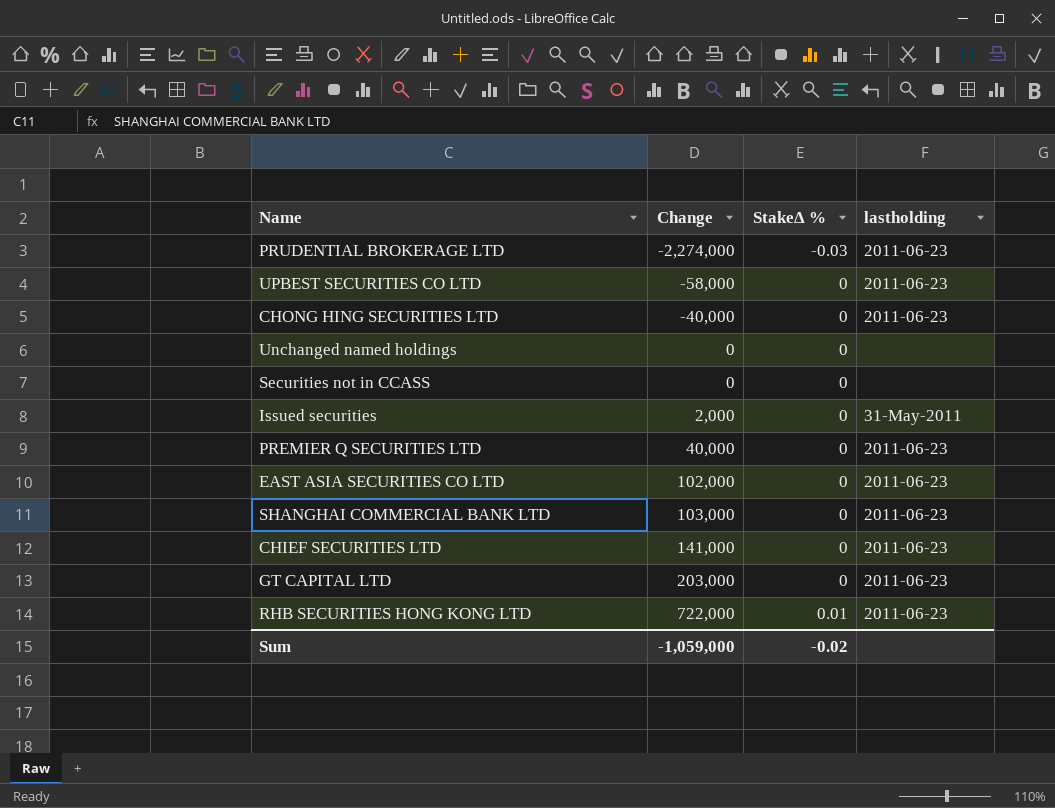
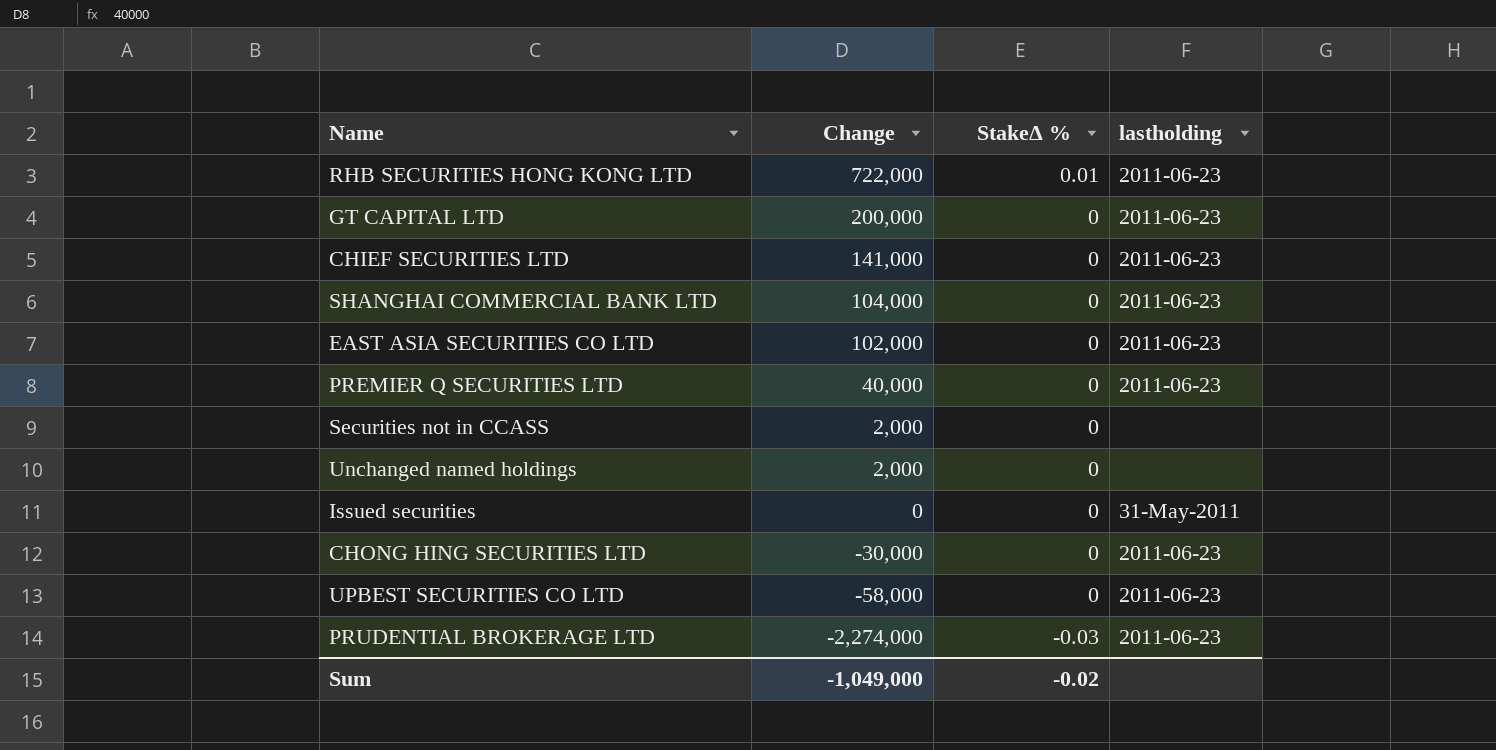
row order: Change ascending -> Change descending
GT CAPITAL LTD | Change: 203,000 -> 200,000
SHANGHAI COMMERCIAL BANK LTD | Change: 103,000 -> 104,000
Securities not in CCASS | Change: 0 -> 2,000
Unchanged named holdings | Change: 0 -> 2,000
Issued securities | Change: 2,000 -> 0
CHONG HING SECURITIES LTD | Change: -40,000 -> -30,000
Sum | Change: -1,059,000 -> -1,049,000

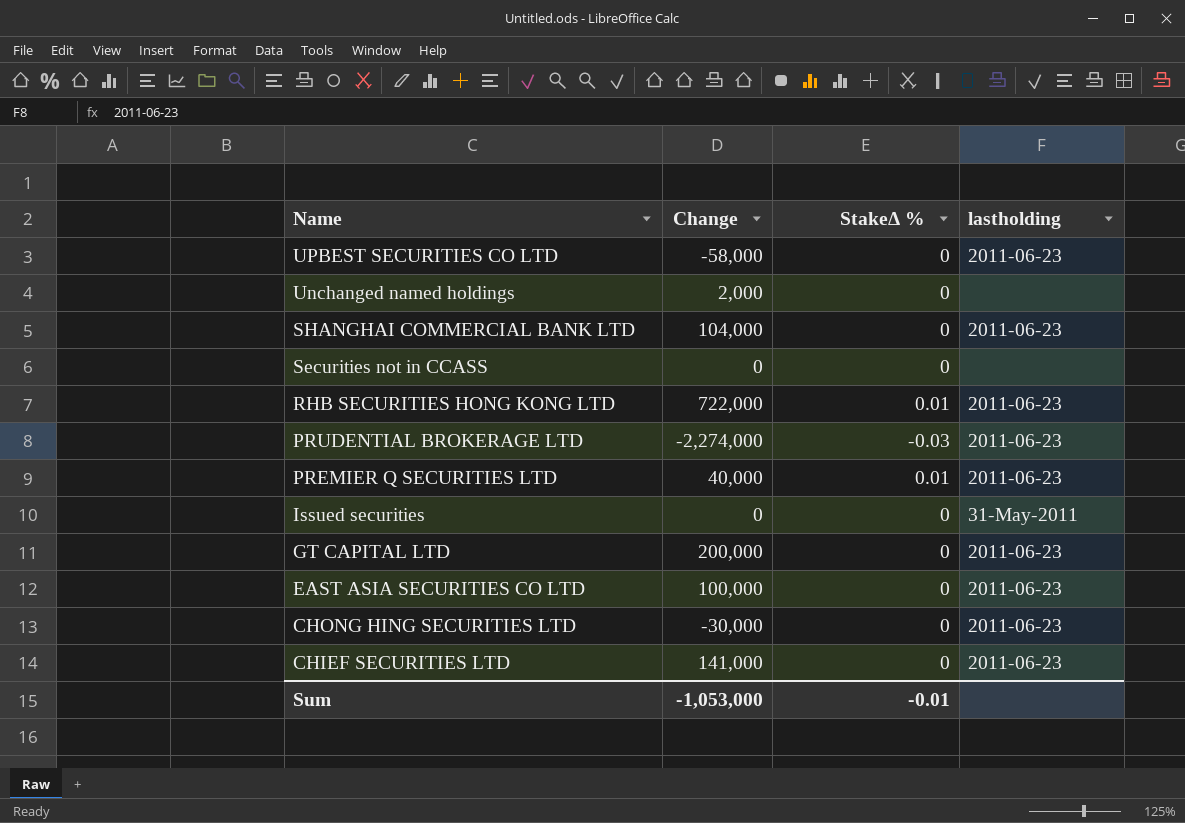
row order: Change descending -> Name descending
Securities not in CCASS | Change: 2,000 -> 0
PREMIER Q SECURITIES LTD | StakeΔ %: 0 -> 0.01
EAST ASIA SECURITIES CO LTD | Change: 102,000 -> 100,000
Sum | Change: -1,049,000 -> -1,053,000
Sum | StakeΔ %: -0.02 -> -0.01

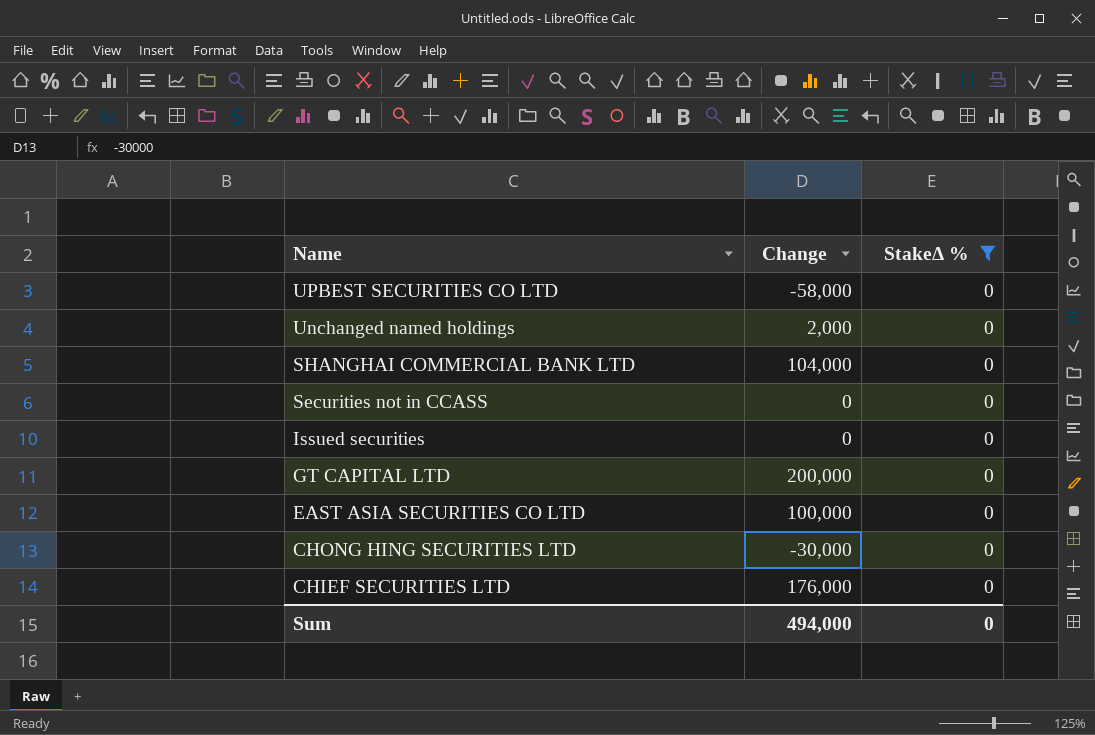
filter: none -> StakeΔ % = 0
column lastholding | position: 4 -> none
CHIEF SECURITIES LTD | Change: 141,000 -> 176,000
Sum | Change: -1,053,000 -> 494,000
Sum | StakeΔ %: -0.01 -> 0

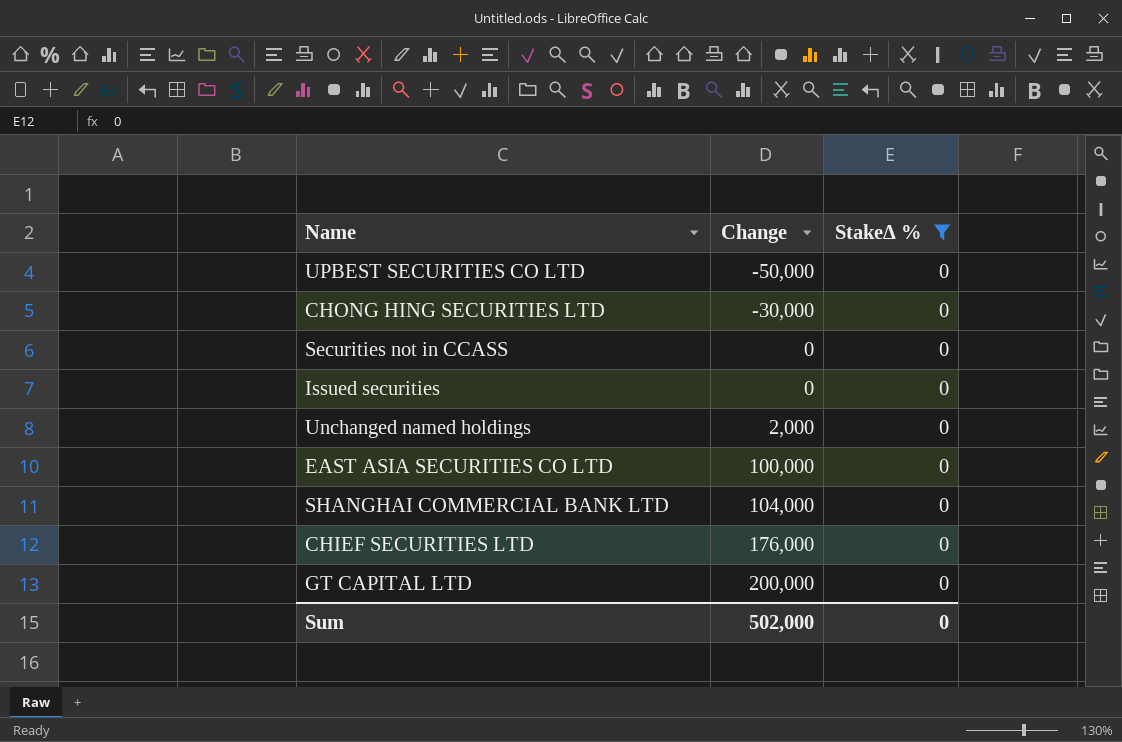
row order: Name descending -> Change ascending
UPBEST SECURITIES CO LTD | Change: -58,000 -> -50,000
Sum | Change: 494,000 -> 502,000

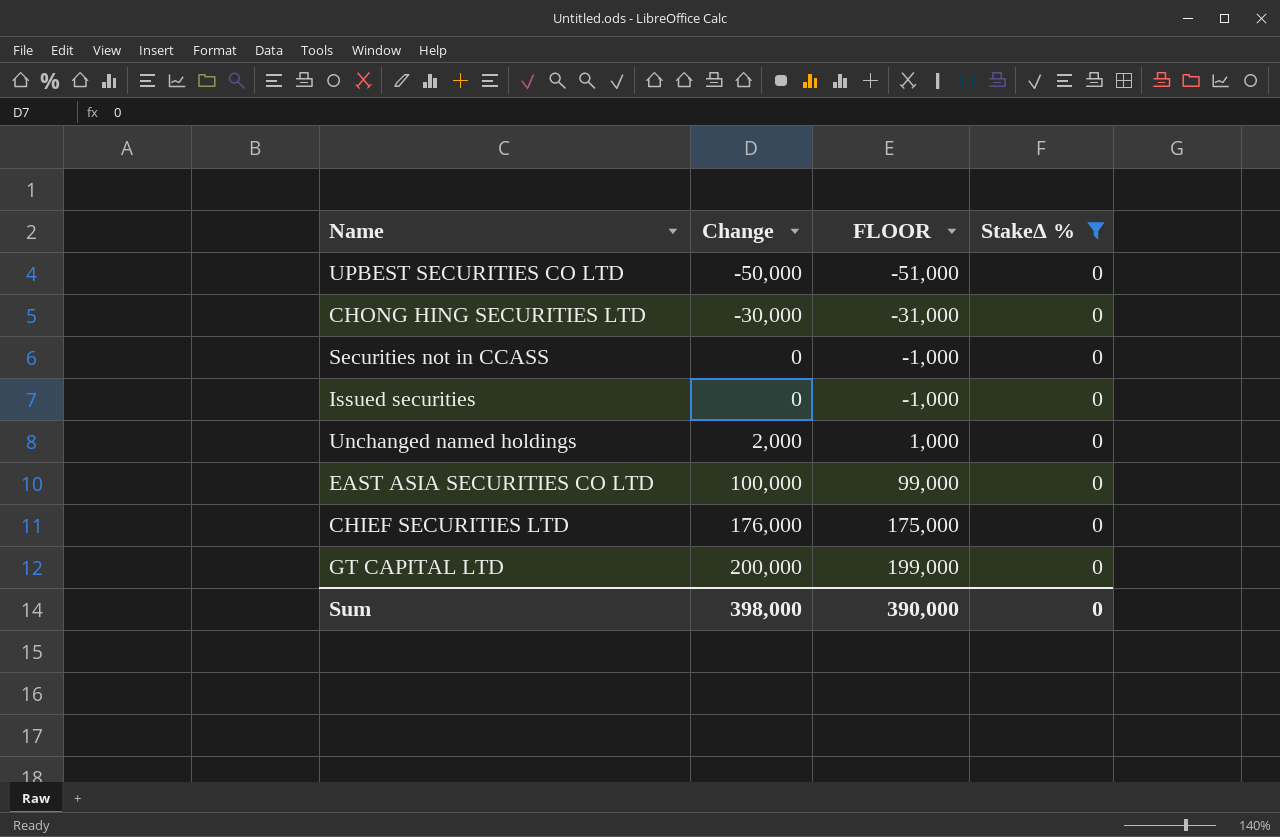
column FLOOR | formula: none -> [Change] - 1000
row SHANGHAI COMMERCIAL BANK LTD: 104,000 | 0 -> none
Sum | Change: 502,000 -> 398,000

